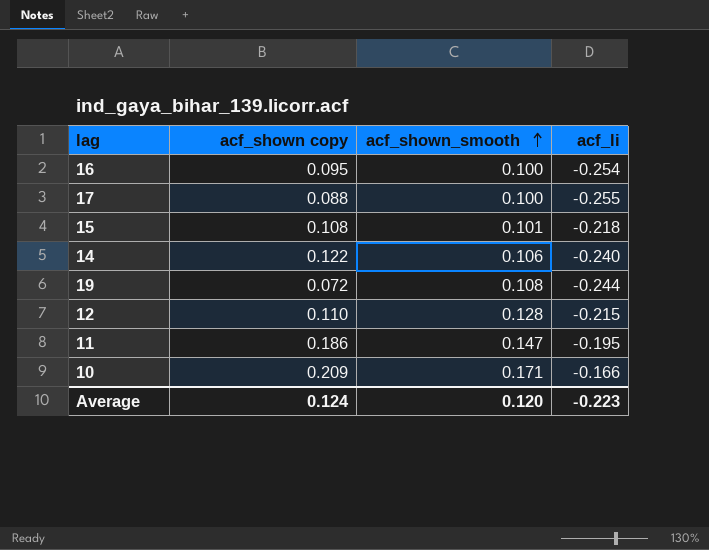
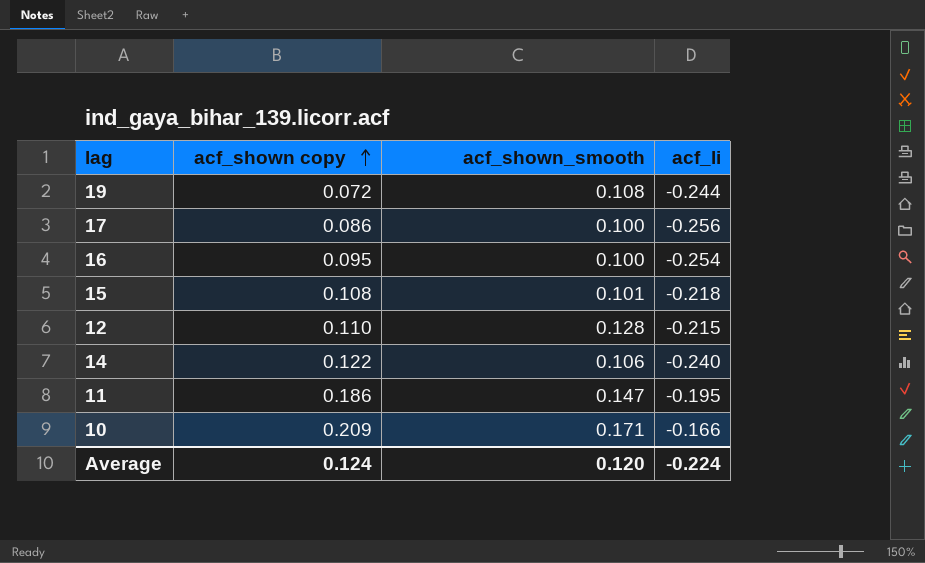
row order: acf_shown_smooth ascending -> acf_shown copy ascending
17 | acf_shown copy: 0.088 -> 0.086
17 | acf_li: -0.255 -> -0.256
Average | acf_li: -0.223 -> -0.224

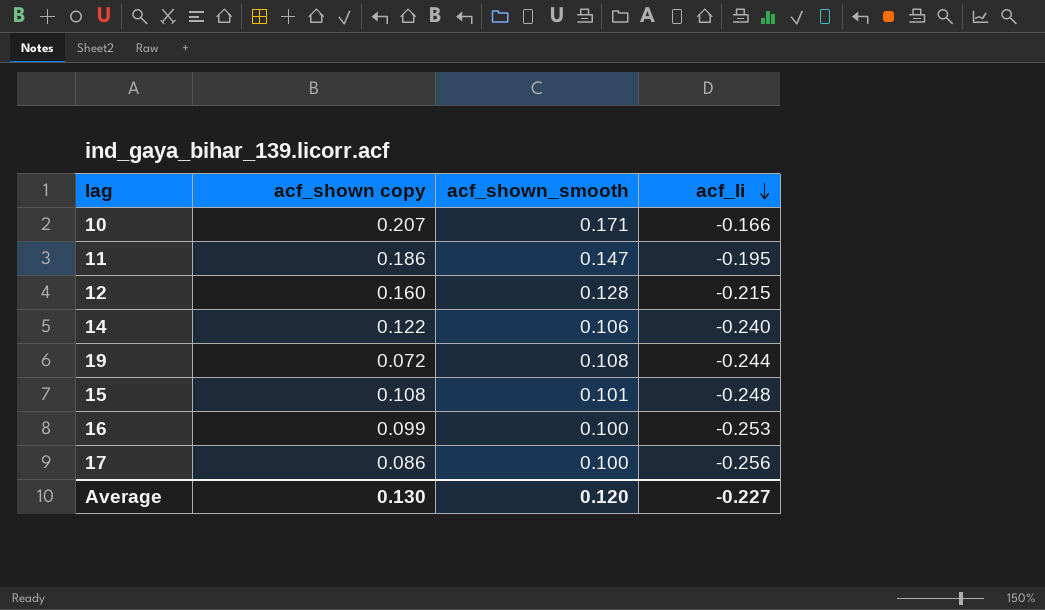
row order: acf_shown copy ascending -> acf_li descending
10 | acf_shown copy: 0.209 -> 0.207
12 | acf_shown copy: 0.110 -> 0.160
15 | acf_li: -0.218 -> -0.248
16 | acf_shown copy: 0.095 -> 0.099
16 | acf_li: -0.254 -> -0.253
Average | acf_shown copy: 0.124 -> 0.130
Average | acf_li: -0.224 -> -0.227

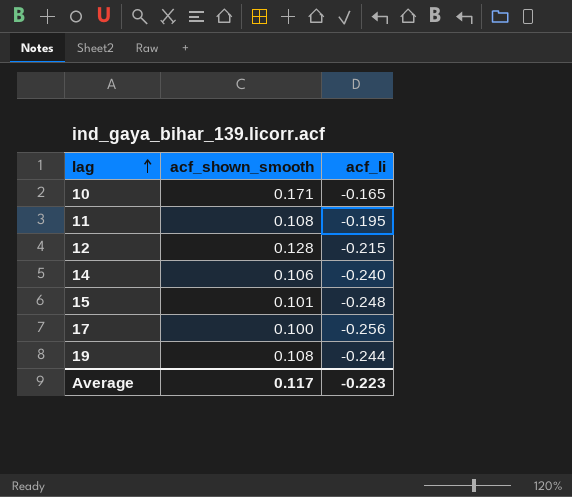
row order: acf_li descending -> lag ascending
column acf_shown copy | position: 2 -> none
row 16: 0.099 | 0.100 | -0.253 -> none
10 | acf_li: -0.166 -> -0.165
11 | acf_shown_smooth: 0.147 -> 0.108
Average | acf_shown_smooth: 0.120 -> 0.117
Average | acf_li: -0.227 -> -0.223

